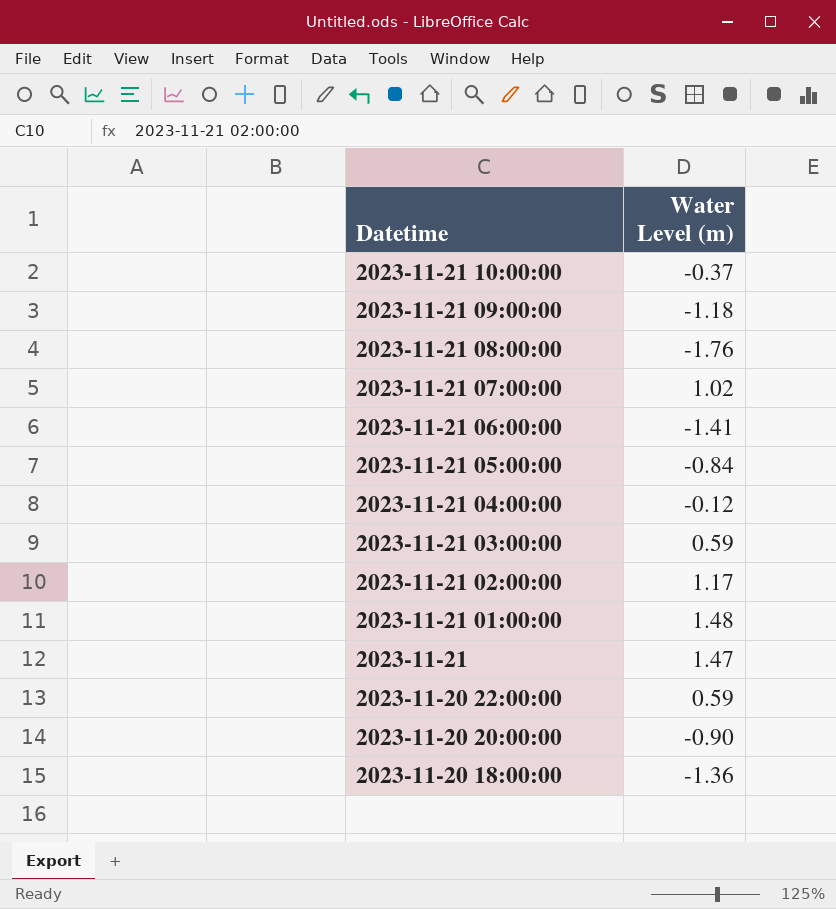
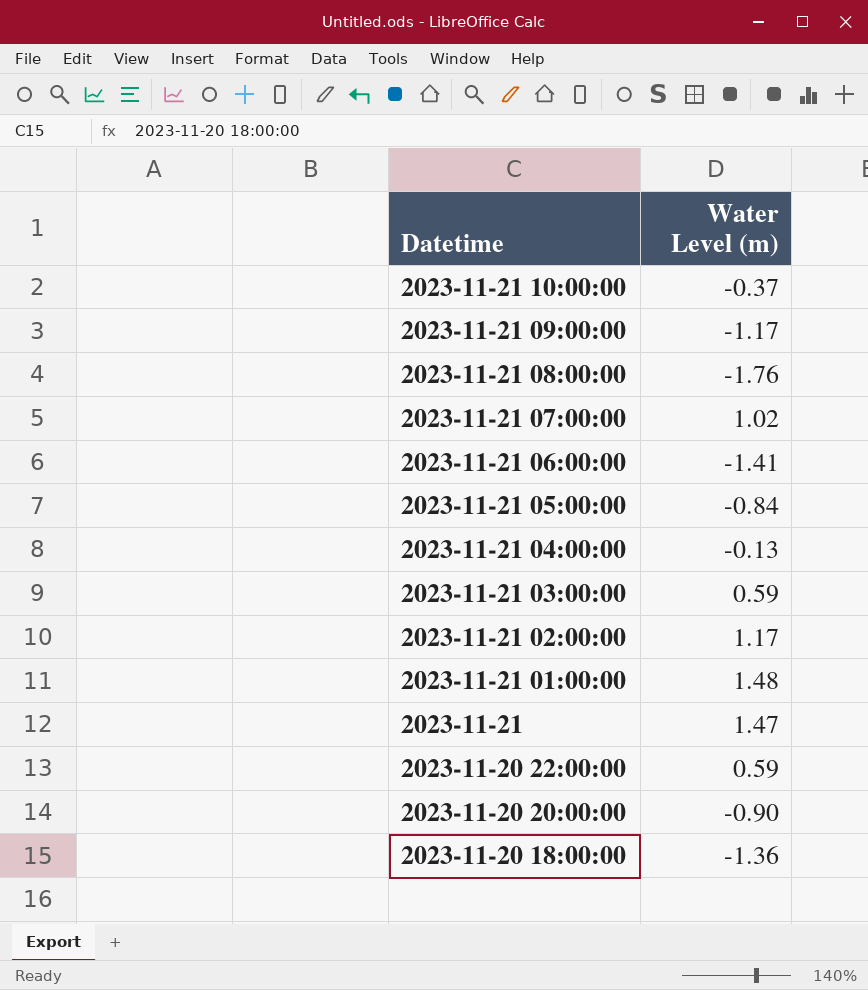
2023-11-21 09:00:00 | Water Level (m): -1.18 -> -1.17
2023-11-21 04:00:00 | Water Level (m): -0.12 -> -0.13

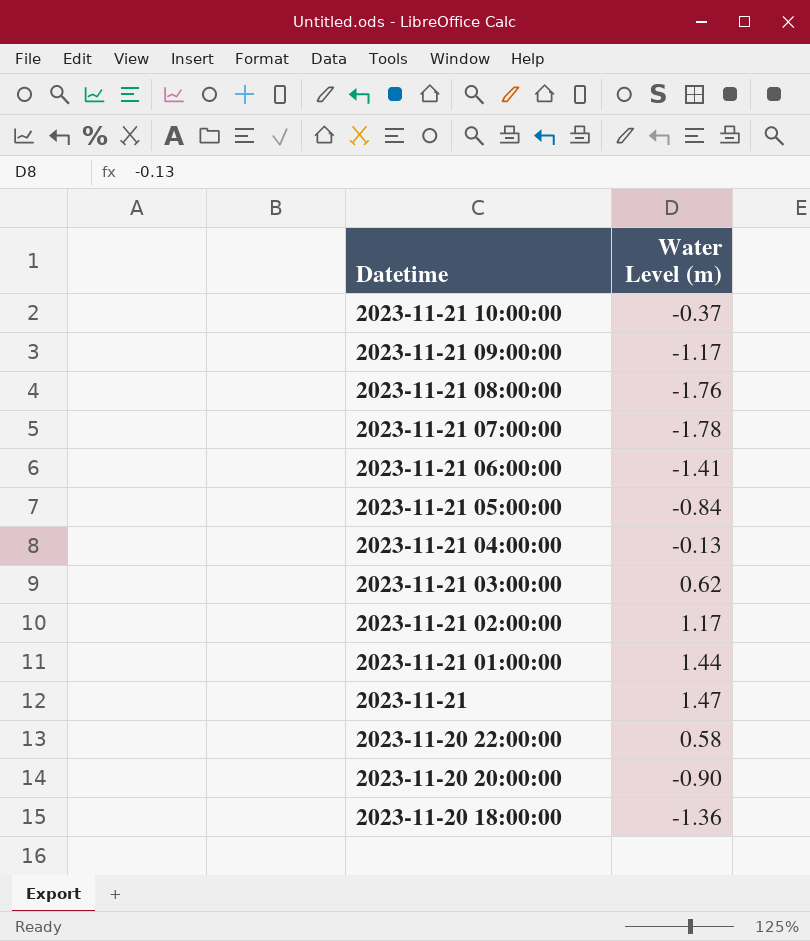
2023-11-21 07:00:00 | Water Level (m): 1.02 -> -1.78
2023-11-21 03:00:00 | Water Level (m): 0.59 -> 0.62
2023-11-21 01:00:00 | Water Level (m): 1.48 -> 1.44
2023-11-20 22:00:00 | Water Level (m): 0.59 -> 0.58

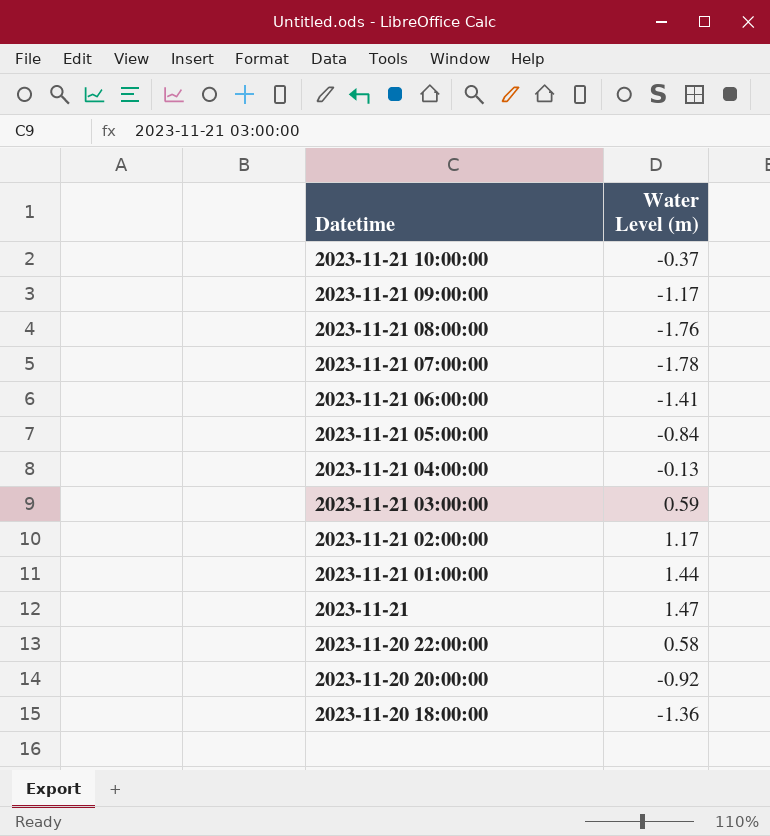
2023-11-21 03:00:00 | Water Level (m): 0.62 -> 0.59
2023-11-20 20:00:00 | Water Level (m): -0.90 -> -0.92

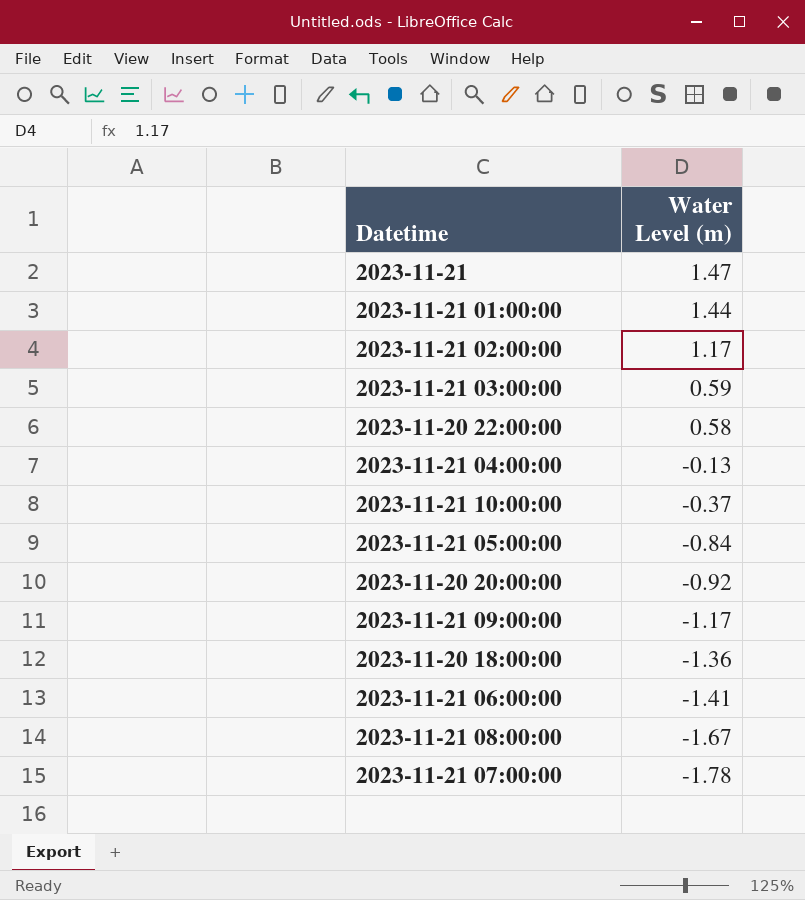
row order: Datetime descending -> Water Level (m) descending
2023-11-21 08:00:00 | Water Level (m): -1.76 -> -1.67

